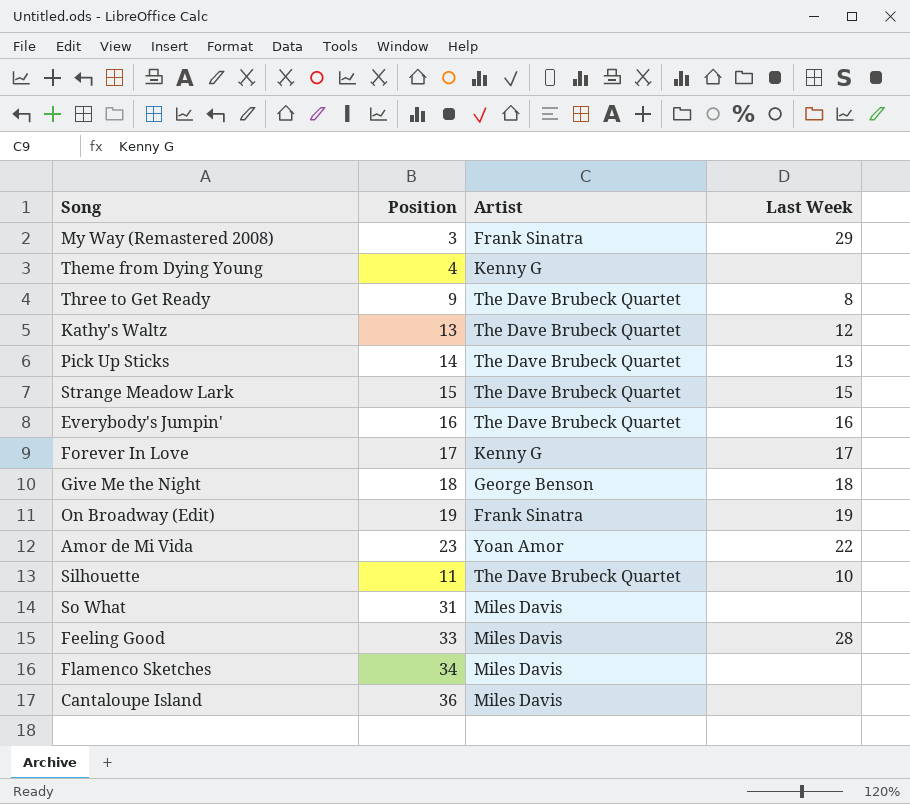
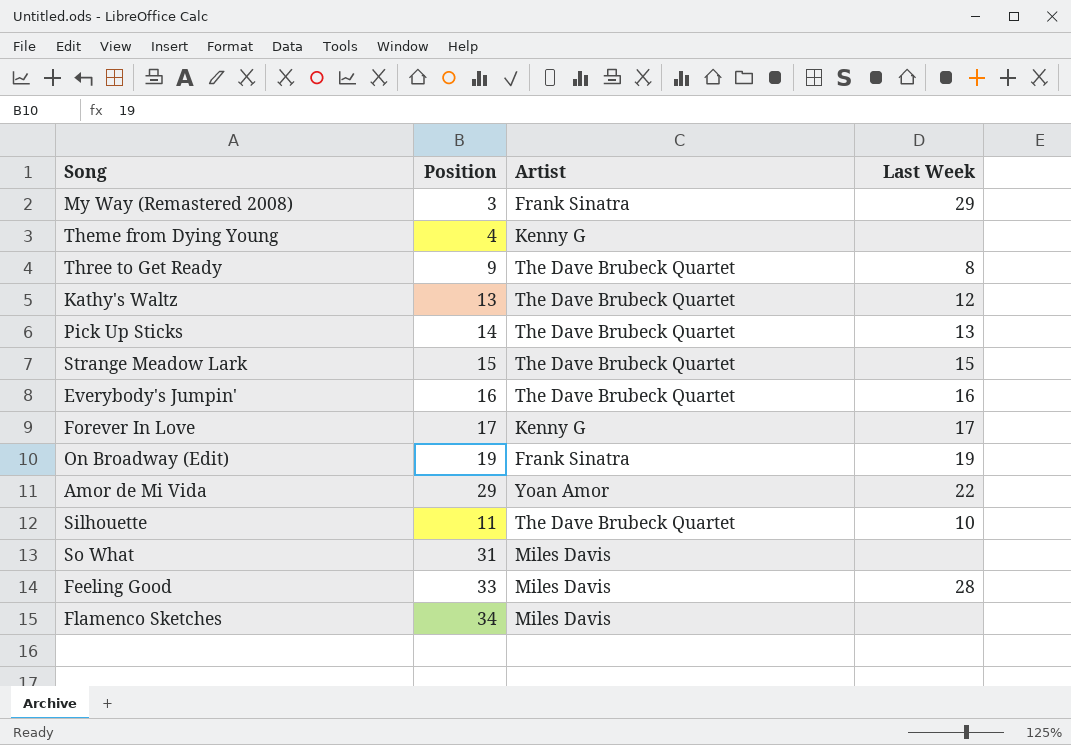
row Give Me the Night: 18 | George Benson | 18 -> none
row Cantaloupe Island: 36 | Miles Davis | none -> none
Amor de Mi Vida | Position: 23 -> 29

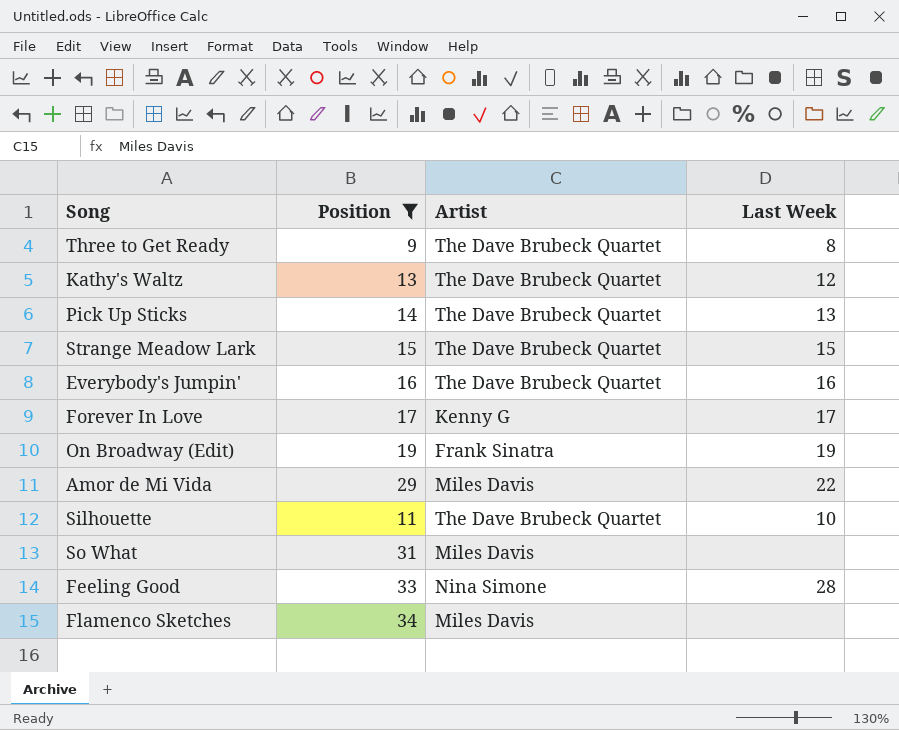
filter: none -> Position >= 9
Amor de Mi Vida | Artist: Yoan Amor -> Miles Davis
Feeling Good | Artist: Miles Davis -> Nina Simone

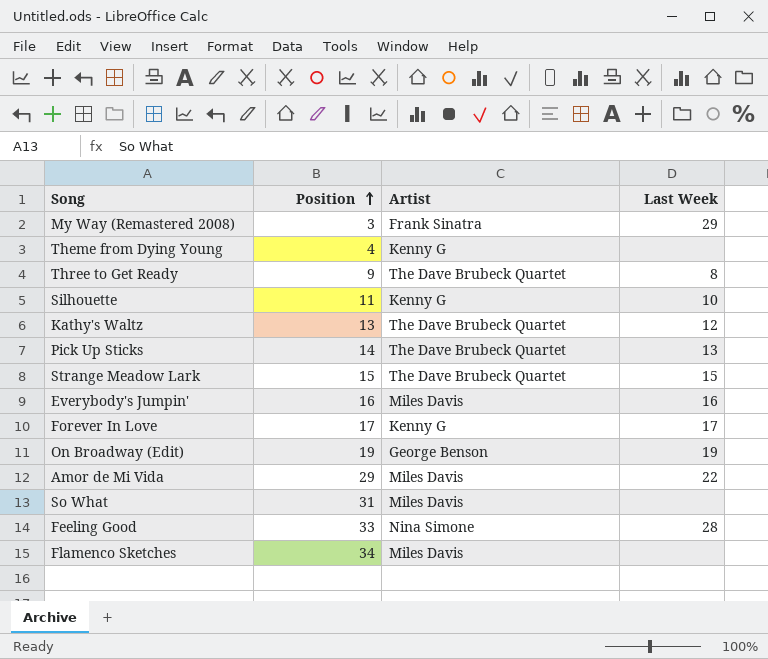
filter: Position >= 9 -> none
row order: none -> Position ascending
Silhouette | Artist: The Dave Brubeck Quartet -> Kenny G
Everybody's Jumpin' | Artist: The Dave Brubeck Quartet -> Miles Davis
On Broadway (Edit) | Artist: Frank Sinatra -> George Benson

